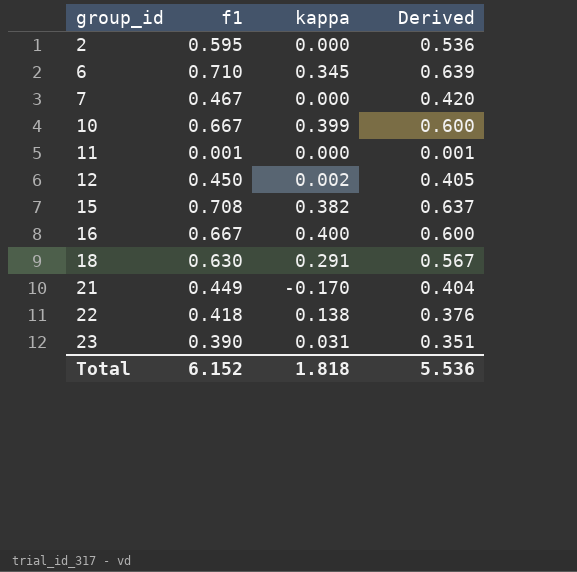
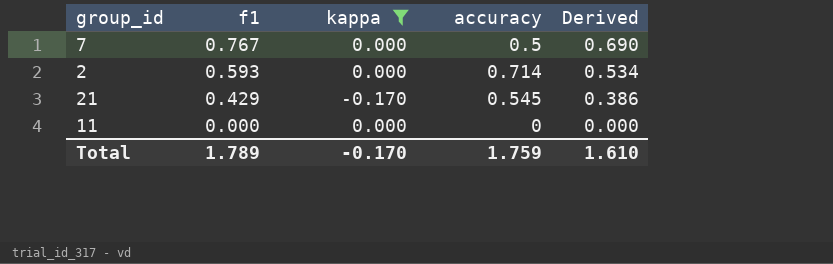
filter: none -> kappa <= 0.000
row order: group_id ascending -> f1 descending
column accuracy | position: none -> 4
7 | f1: 0.467 -> 0.767
7 | Derived: 0.420 -> 0.690
2 | f1: 0.595 -> 0.593
2 | Derived: 0.536 -> 0.534
21 | f1: 0.449 -> 0.429
21 | Derived: 0.404 -> 0.386
11 | f1: 0.001 -> 0.000
11 | Derived: 0.001 -> 0.000
Total | f1: 6.152 -> 1.789
Total | kappa: 1.818 -> -0.170
Total | Derived: 5.536 -> 1.610

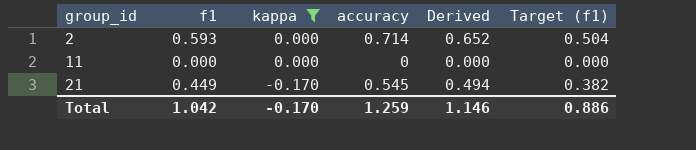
row order: f1 descending -> group_id ascending
column Derived | formula: [f1] * 0.9 -> [f1] * 1.1
column Target (f1) | formula: none -> [f1] * 0.85
row 7: 0.767 | 0.000 | 0.5 | 0.690 -> none
21 | f1: 0.429 -> 0.449
Total | f1: 1.789 -> 1.042
Total | accuracy: 1.759 -> 1.259
Total | Derived: 1.610 -> 1.146

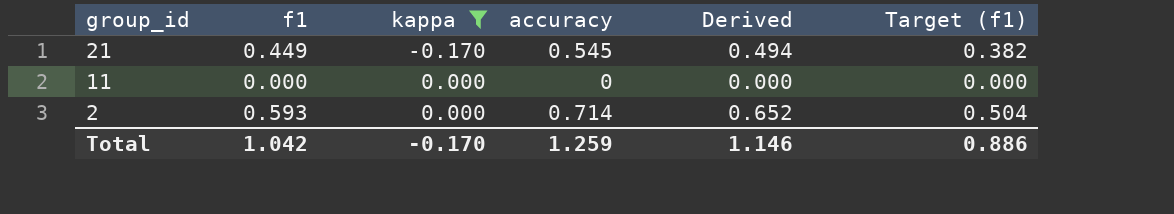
row order: group_id ascending -> group_id descending

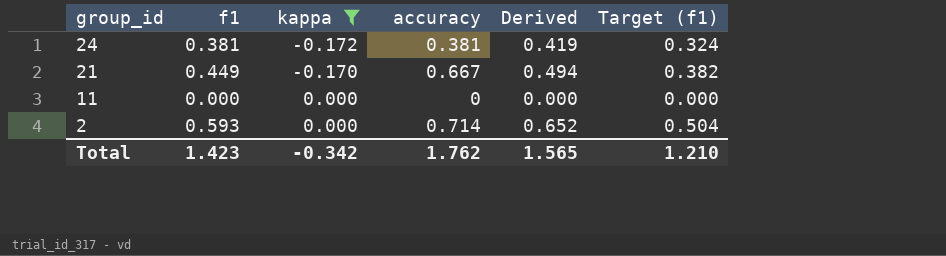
row 24: none -> 0.381 | -0.172 | 0.381 | 0.419 | 0.324
21 | accuracy: 0.545 -> 0.667
Total | f1: 1.042 -> 1.423
Total | kappa: -0.170 -> -0.342
Total | accuracy: 1.259 -> 1.762
Total | Derived: 1.146 -> 1.565
Total | Target (f1): 0.886 -> 1.210

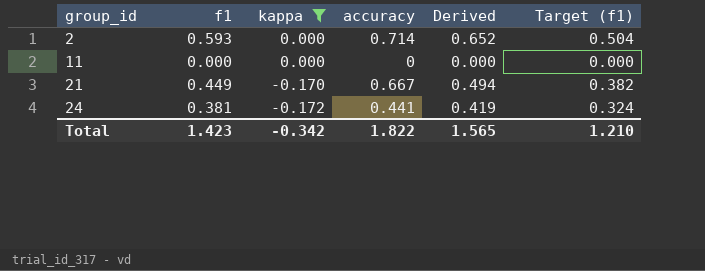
row order: group_id descending -> group_id ascending
24 | accuracy: 0.381 -> 0.441
Total | accuracy: 1.762 -> 1.822

